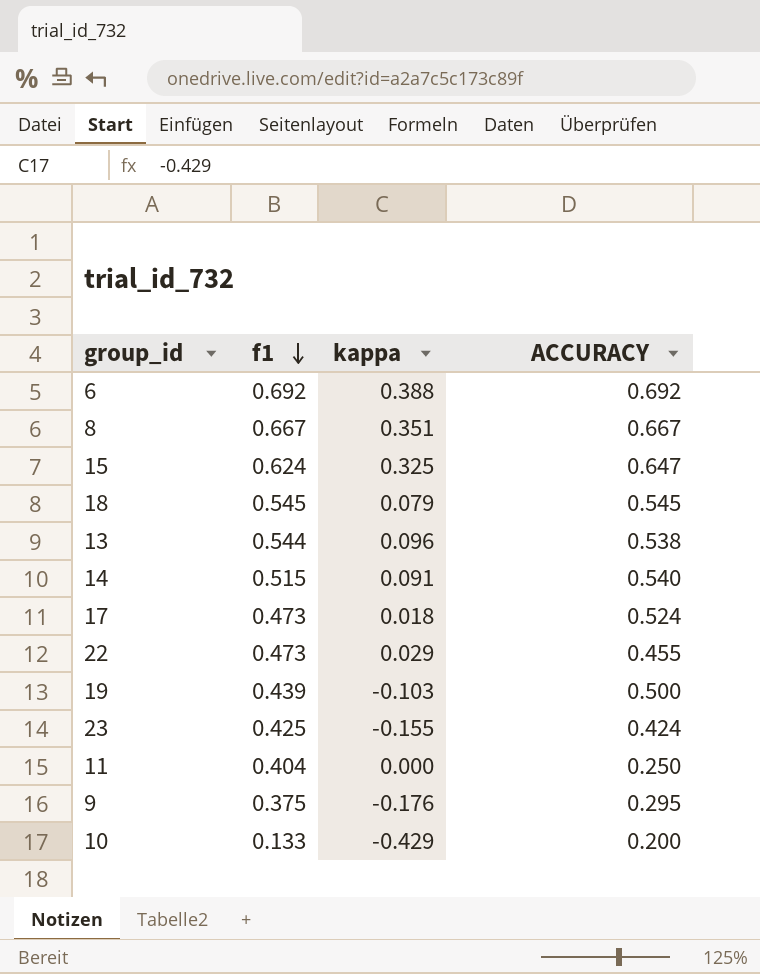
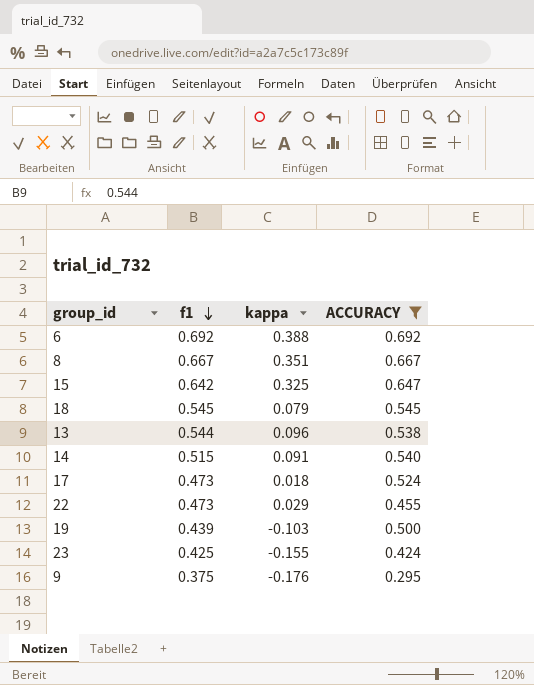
filter: none -> ACCURACY >= 0.295
15 | f1: 0.624 -> 0.642

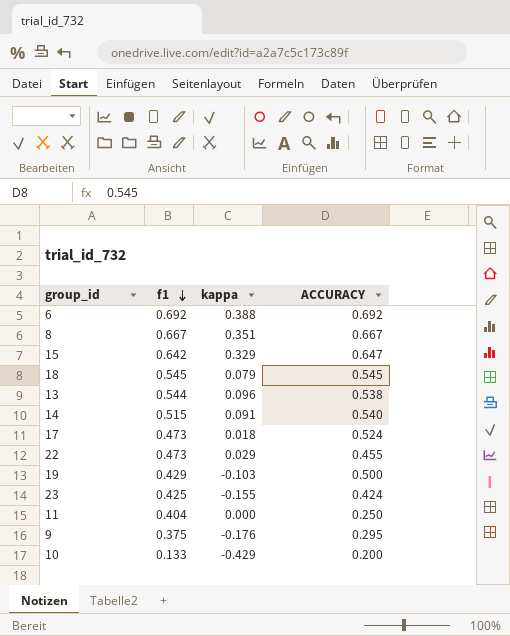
filter: ACCURACY >= 0.295 -> none
15 | kappa: 0.325 -> 0.329
19 | f1: 0.439 -> 0.429

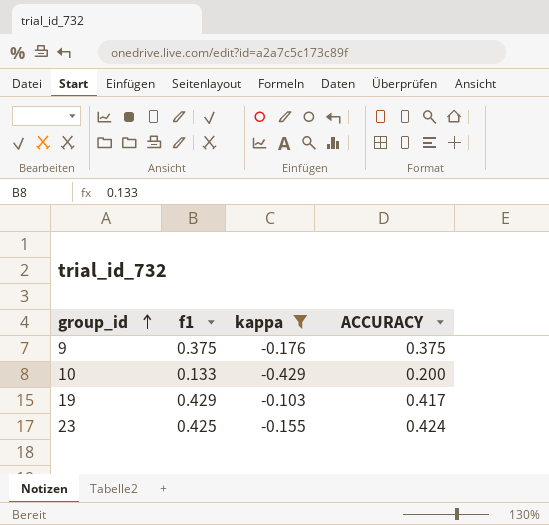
filter: none -> kappa <= -0.103
row order: f1 descending -> group_id ascending
9 | ACCURACY: 0.295 -> 0.375
19 | ACCURACY: 0.500 -> 0.417

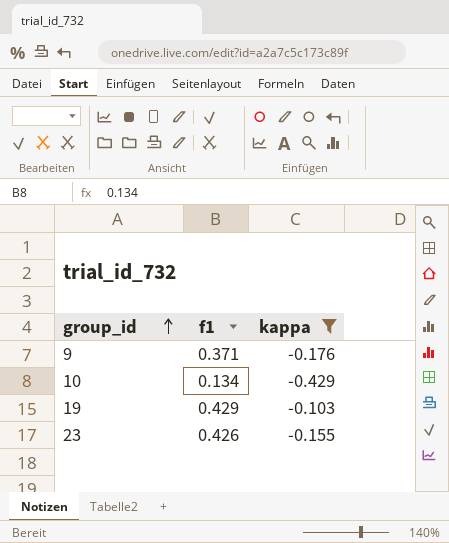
column ACCURACY | position: 4 -> none
9 | f1: 0.375 -> 0.371
10 | f1: 0.133 -> 0.134
23 | f1: 0.425 -> 0.426

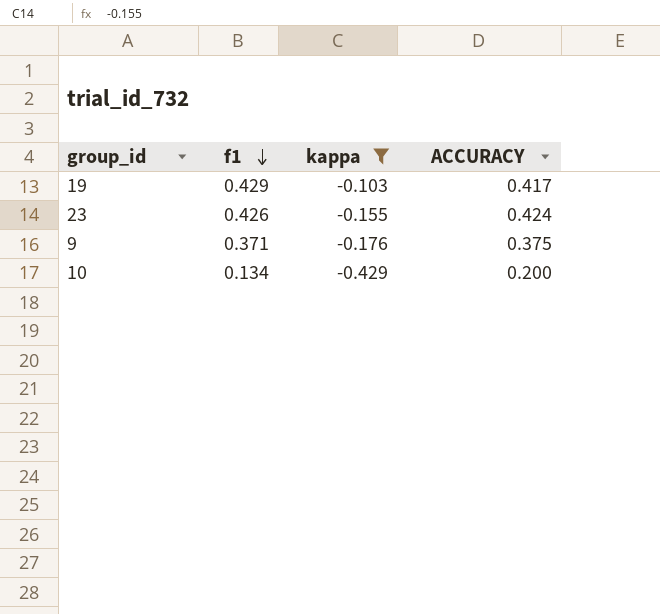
row order: group_id ascending -> f1 descending
column ACCURACY | position: none -> 4

